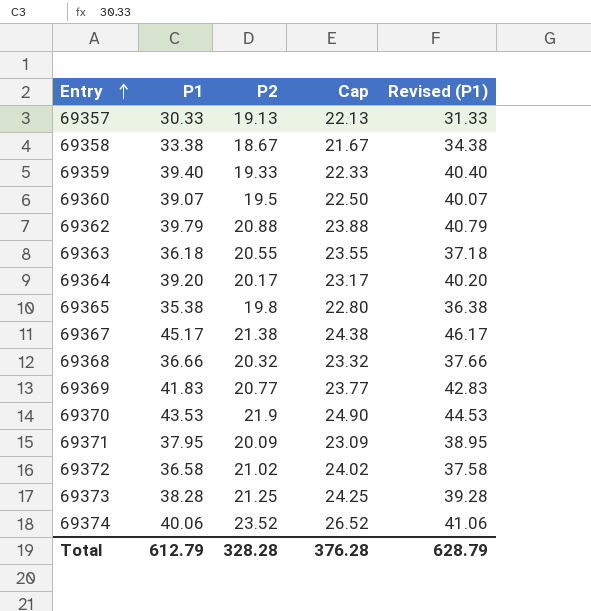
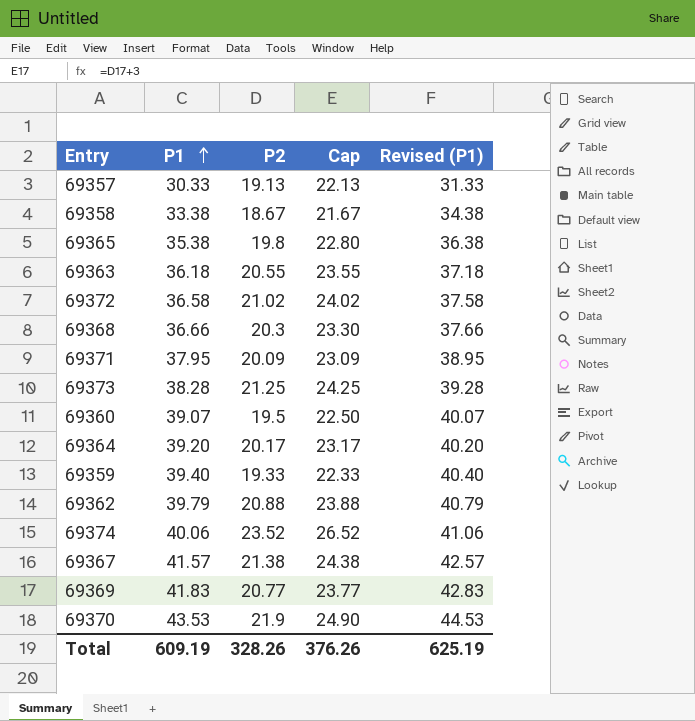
row order: Entry ascending -> P1 ascending
69368 | P2: 20.32 -> 20.3
69368 | Cap: 23.32 -> 23.30
69367 | P1: 45.17 -> 41.57
69367 | Revised (P1): 46.17 -> 42.57
Total | P1: 612.79 -> 609.19
Total | P2: 328.28 -> 328.26
Total | Cap: 376.28 -> 376.26
Total | Revised (P1): 628.79 -> 625.19

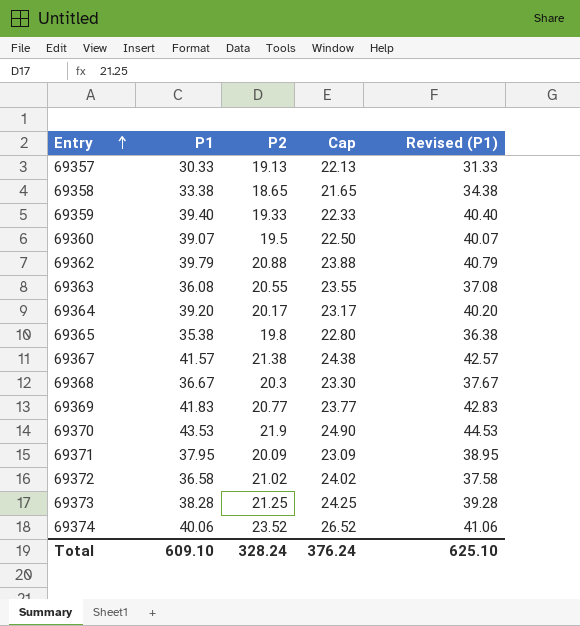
row order: P1 ascending -> Entry ascending
69358 | P2: 18.67 -> 18.65
69358 | Cap: 21.67 -> 21.65
69363 | P1: 36.18 -> 36.08
69363 | Revised (P1): 37.18 -> 37.08
69368 | P1: 36.66 -> 36.67
69368 | Revised (P1): 37.66 -> 37.67
Total | P1: 609.19 -> 609.10
Total | P2: 328.26 -> 328.24
Total | Cap: 376.26 -> 376.24
Total | Revised (P1): 625.19 -> 625.10

